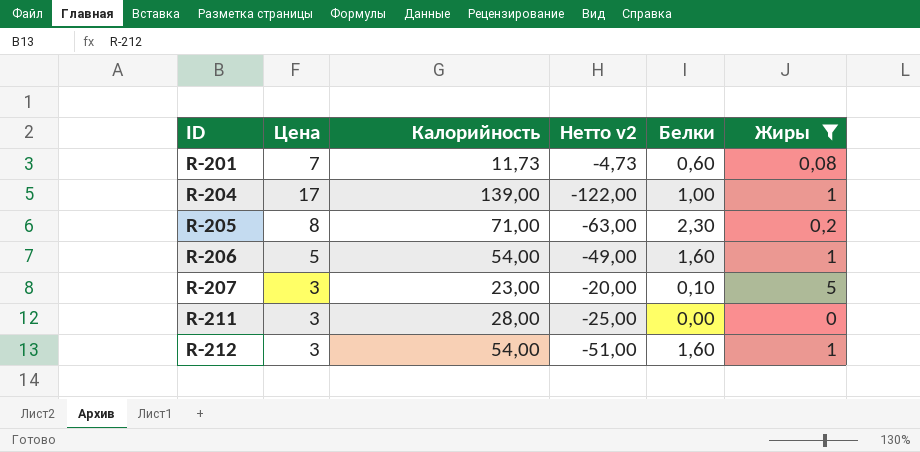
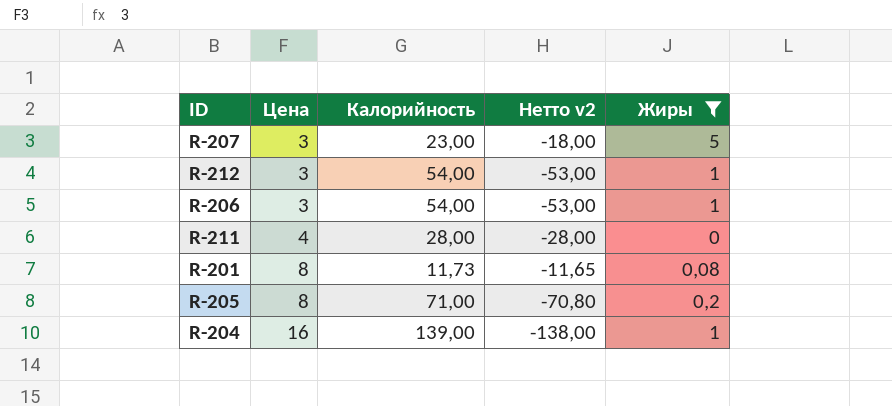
row order: ID ascending -> Цена ascending
column Белки | position: 5 -> none
column Нетто v2 | formula: [Цена] - [Калорийность] -> [Жиры] - [Калорийность]
R-206 | Цена: 5 -> 3
R-211 | Цена: 3 -> 4
R-201 | Цена: 7 -> 8
R-204 | Цена: 17 -> 16

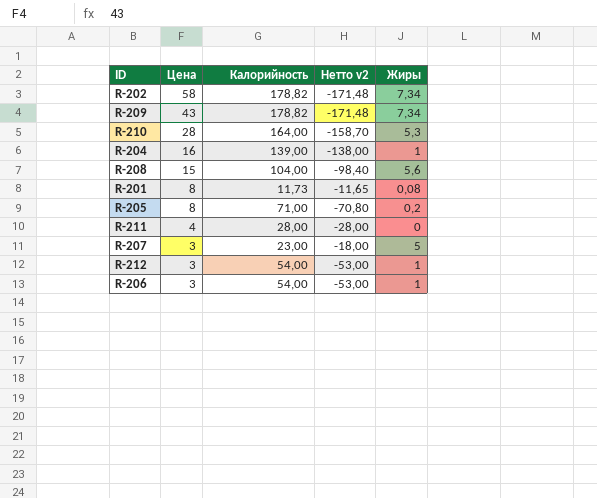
filter: Жиры <= 5 -> none
row order: Цена ascending -> Цена descending

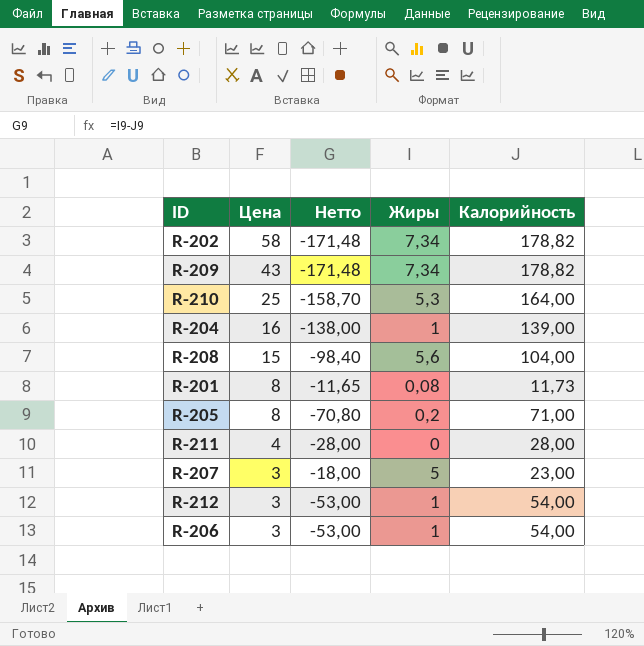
column name: Нетто v2 -> Нетто
column Калорийность | position: 3 -> 5
R-210 | Цена: 28 -> 25

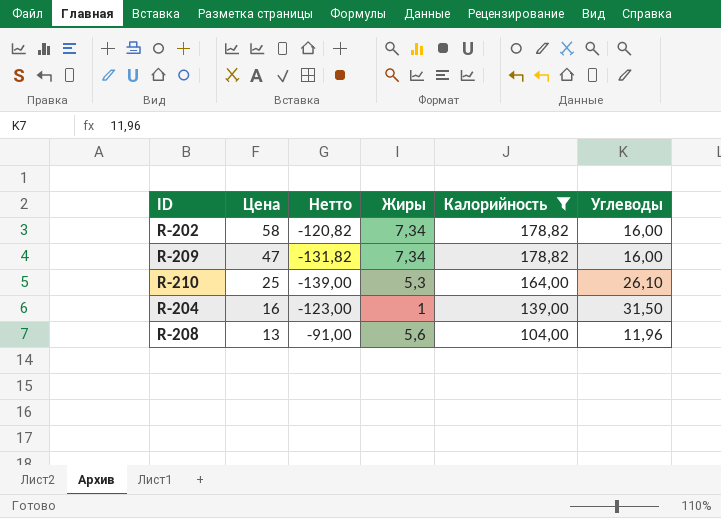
filter: none -> Калорийность >= 104,00
column Нетто | formula: [Жиры] - [Калорийность] -> [Цена] - [Калорийность]
column Углеводы | position: none -> 6
R-209 | Цена: 43 -> 47
R-208 | Цена: 15 -> 13

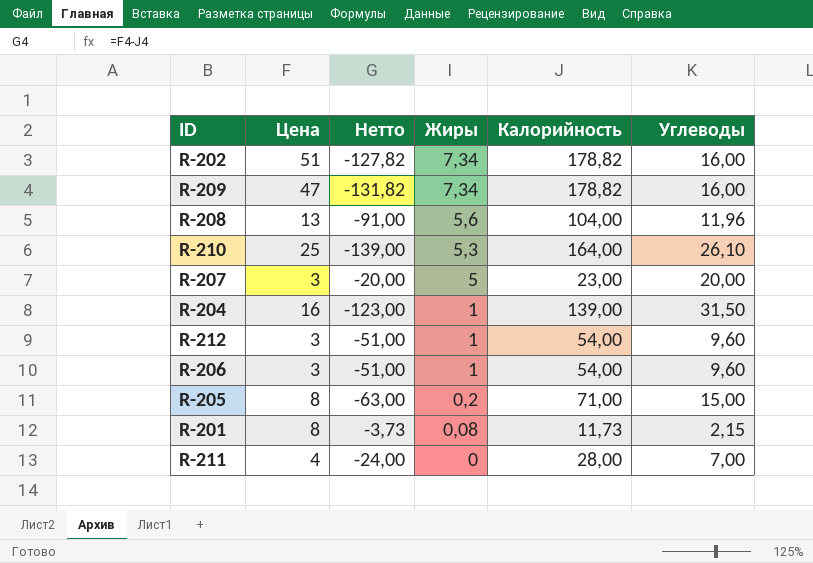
filter: Калорийность >= 104,00 -> none
row order: Цена descending -> Жиры descending
R-202 | Цена: 58 -> 51
R-202 | Нетто: -120,82 -> -127,82

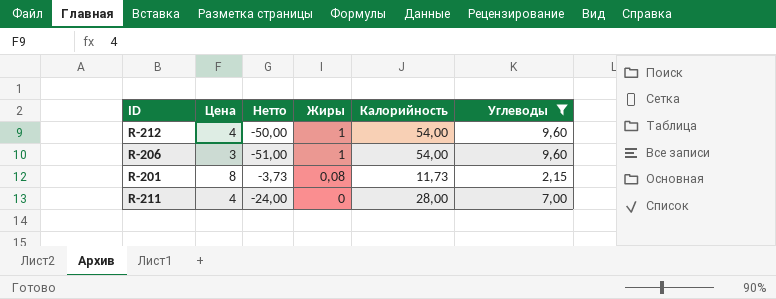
filter: none -> Углеводы <= 9,60
R-212 | Цена: 3 -> 4
R-212 | Нетто: -51,00 -> -50,00

